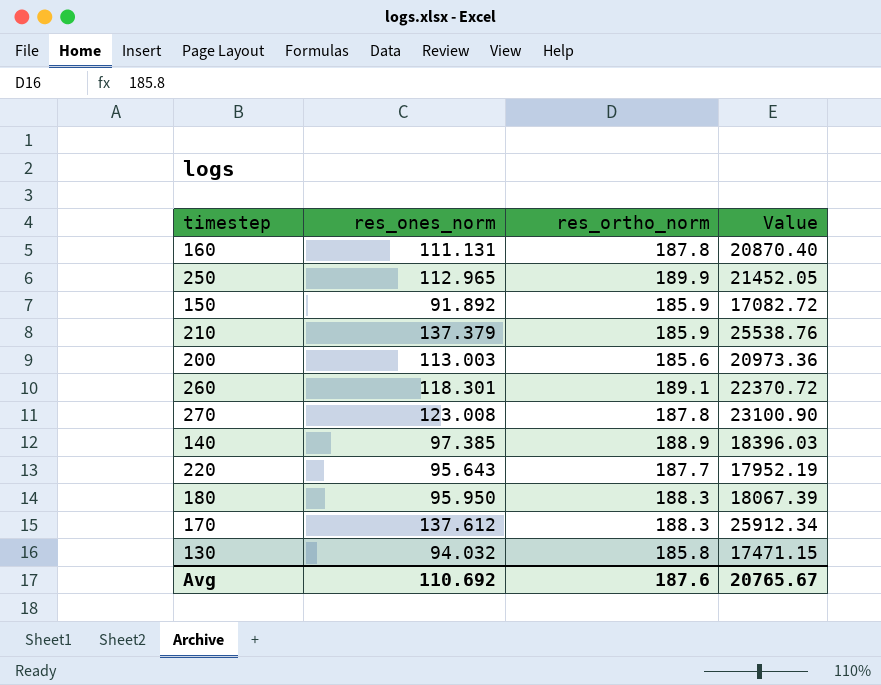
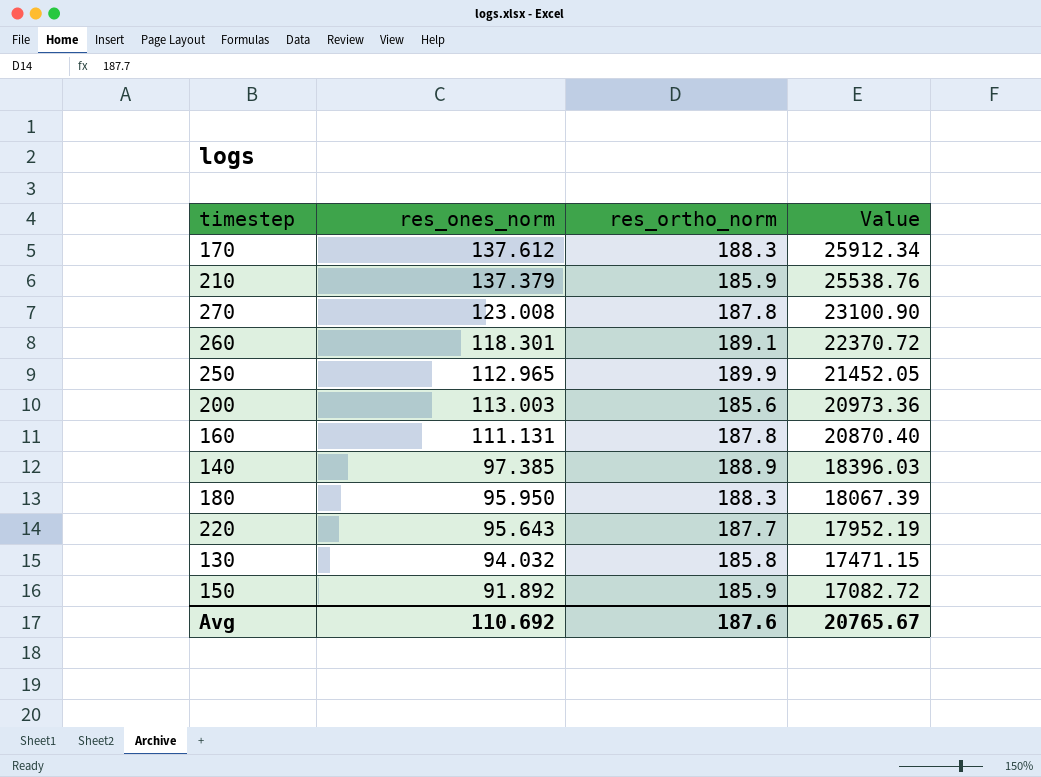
row order: none -> Value descending

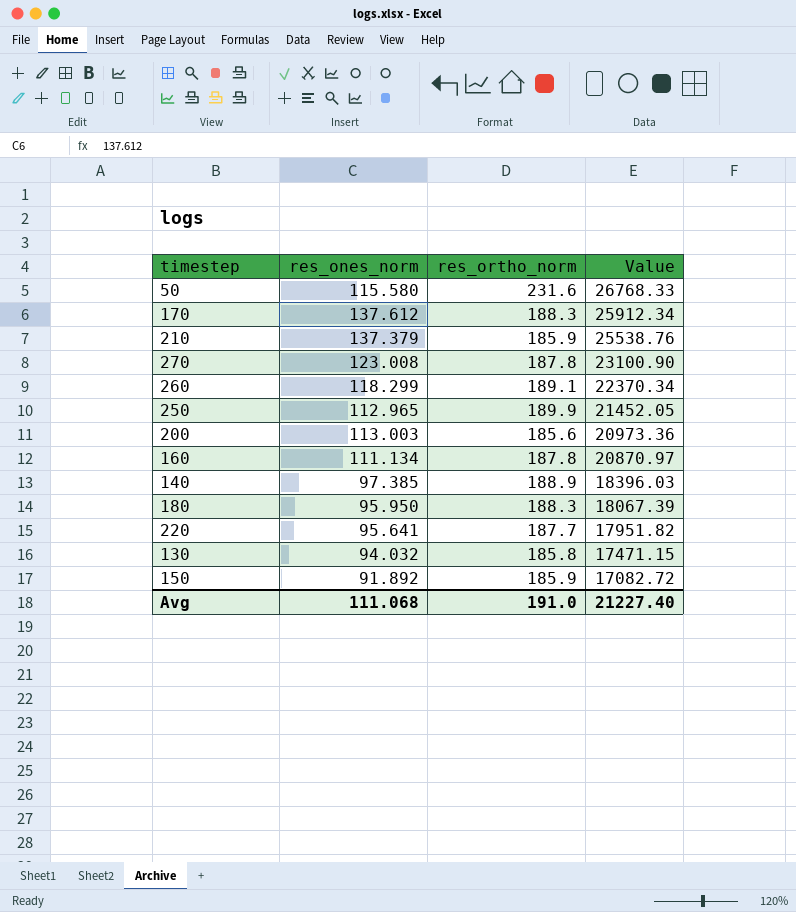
row 50: none -> 115.580 | 231.6 | 26768.33
260 | res_ones_norm: 118.301 -> 118.299
260 | Value: 22370.72 -> 22370.34
160 | res_ones_norm: 111.131 -> 111.134
160 | Value: 20870.40 -> 20870.97
220 | res_ones_norm: 95.643 -> 95.641
220 | Value: 17952.19 -> 17951.82
Avg | res_ones_norm: 110.692 -> 111.068
Avg | res_ortho_norm: 187.6 -> 191.0
Avg | Value: 20765.67 -> 21227.40

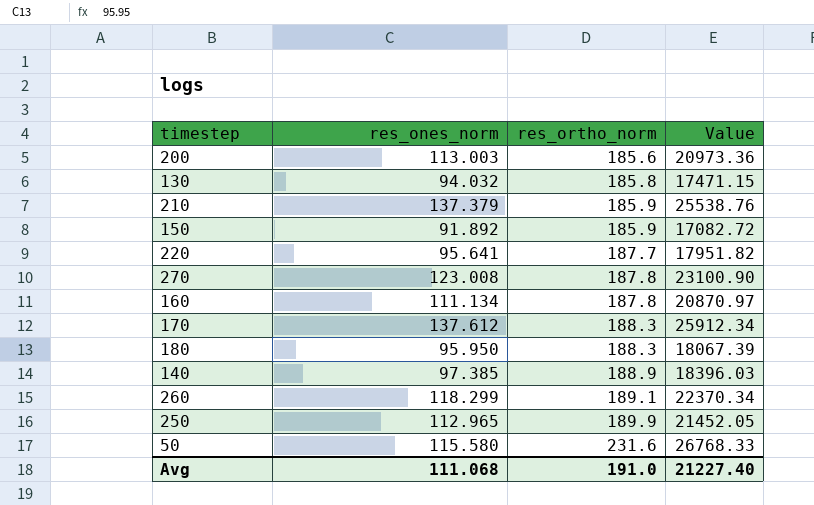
row order: Value descending -> res_ortho_norm ascending

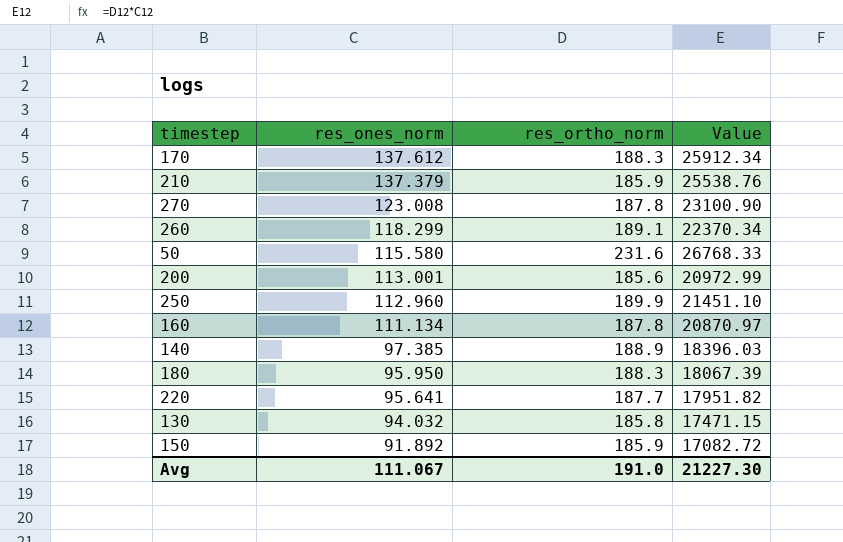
row order: res_ortho_norm ascending -> res_ones_norm descending
200 | res_ones_norm: 113.003 -> 113.001
200 | Value: 20973.36 -> 20972.99
250 | res_ones_norm: 112.965 -> 112.960
250 | Value: 21452.05 -> 21451.10
Avg | res_ones_norm: 111.068 -> 111.067
Avg | Value: 21227.40 -> 21227.30

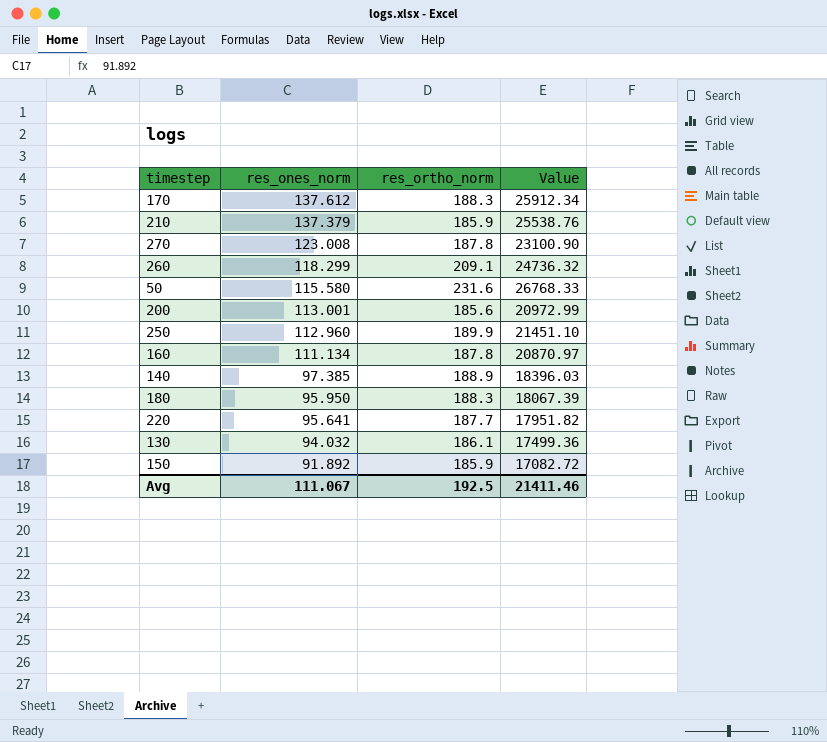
260 | res_ortho_norm: 189.1 -> 209.1
260 | Value: 22370.34 -> 24736.32
130 | res_ortho_norm: 185.8 -> 186.1
130 | Value: 17471.15 -> 17499.36
Avg | res_ortho_norm: 191.0 -> 192.5
Avg | Value: 21227.30 -> 21411.46

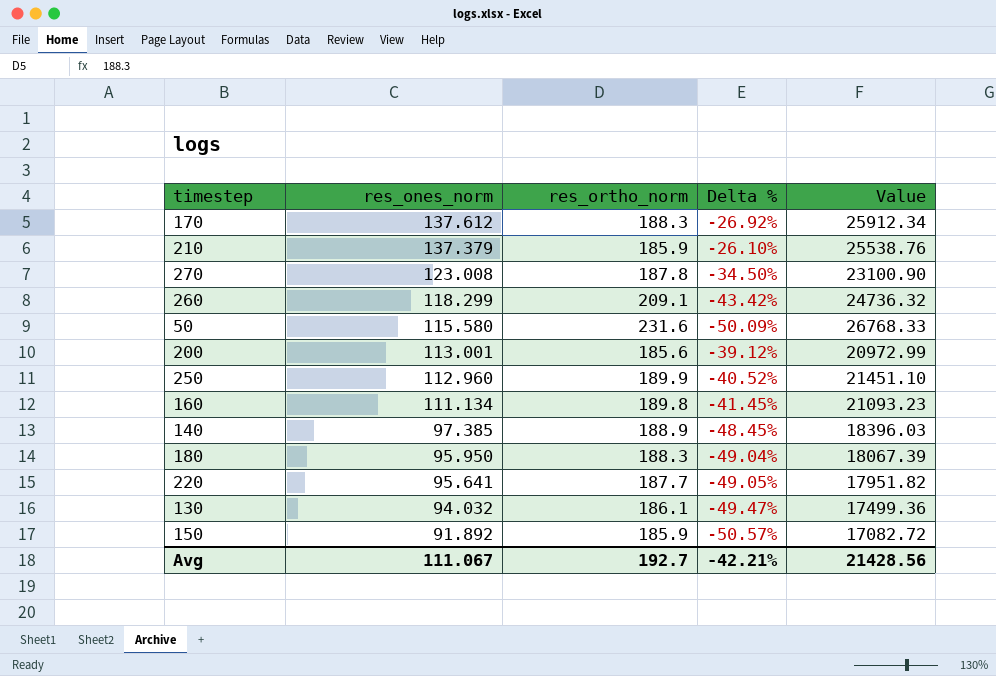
column Delta % | formula: none -> ([res_ones_norm] - [res_ortho_norm]) / [res_ortho_norm]
160 | res_ortho_norm: 187.8 -> 189.8
160 | Value: 20870.97 -> 21093.23
Avg | res_ortho_norm: 192.5 -> 192.7
Avg | Value: 21411.46 -> 21428.56

